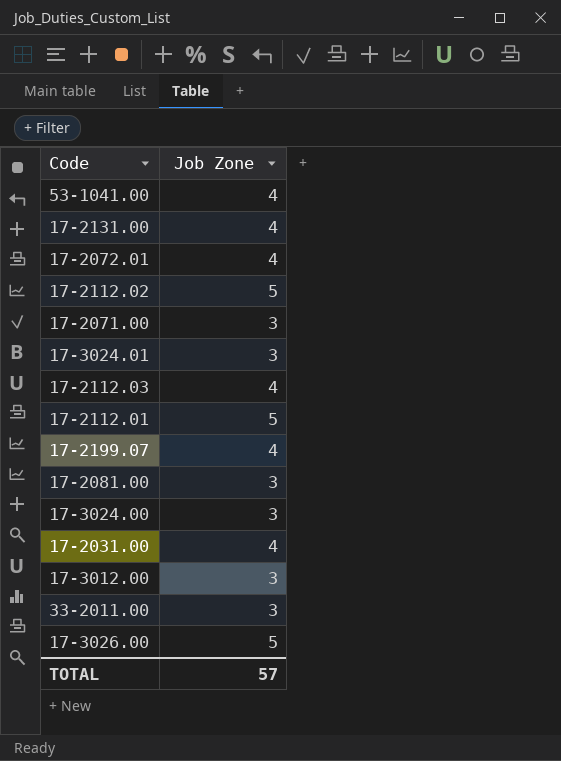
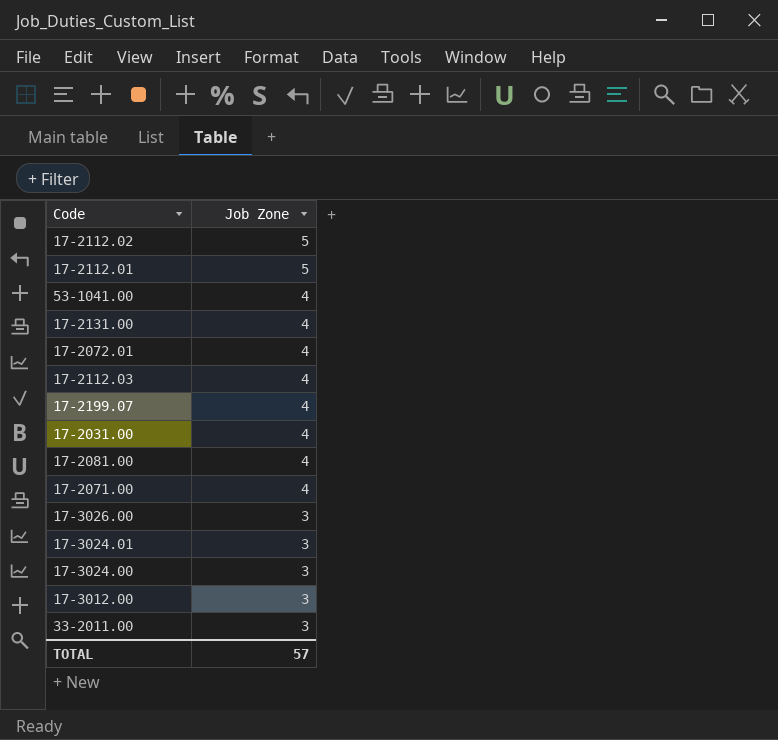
row order: none -> Job Zone descending
17-2081.00 | Job Zone: 3 -> 4
17-2071.00 | Job Zone: 3 -> 4
17-3026.00 | Job Zone: 5 -> 3

